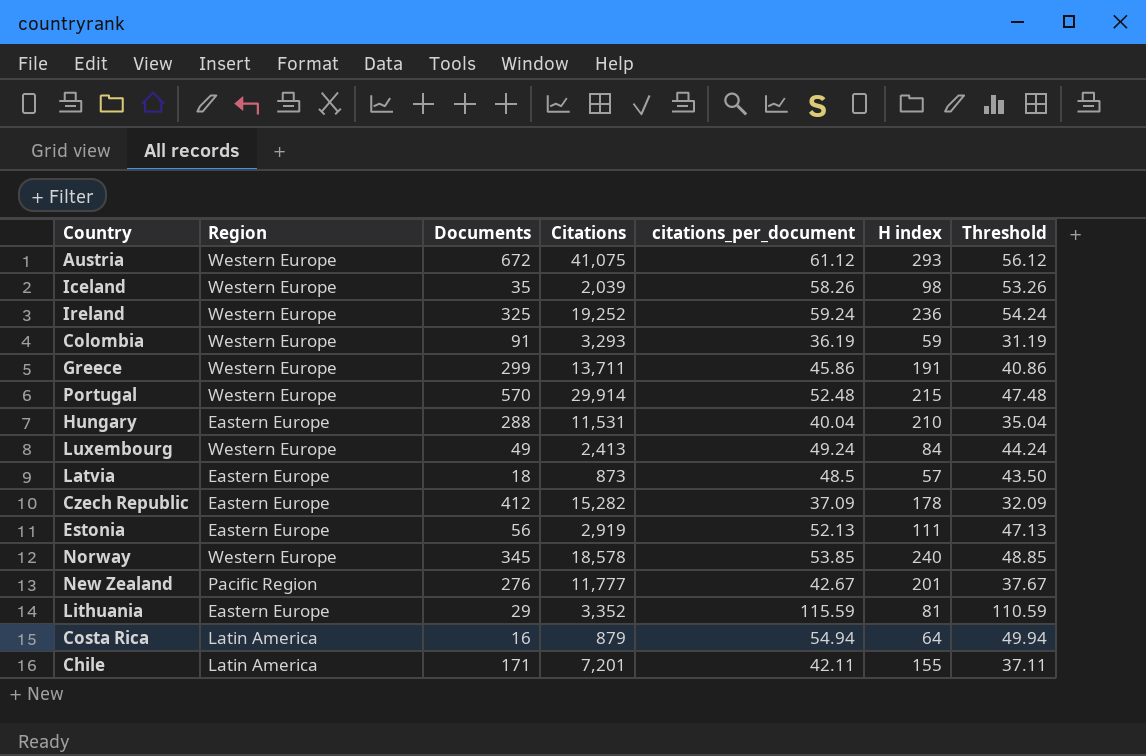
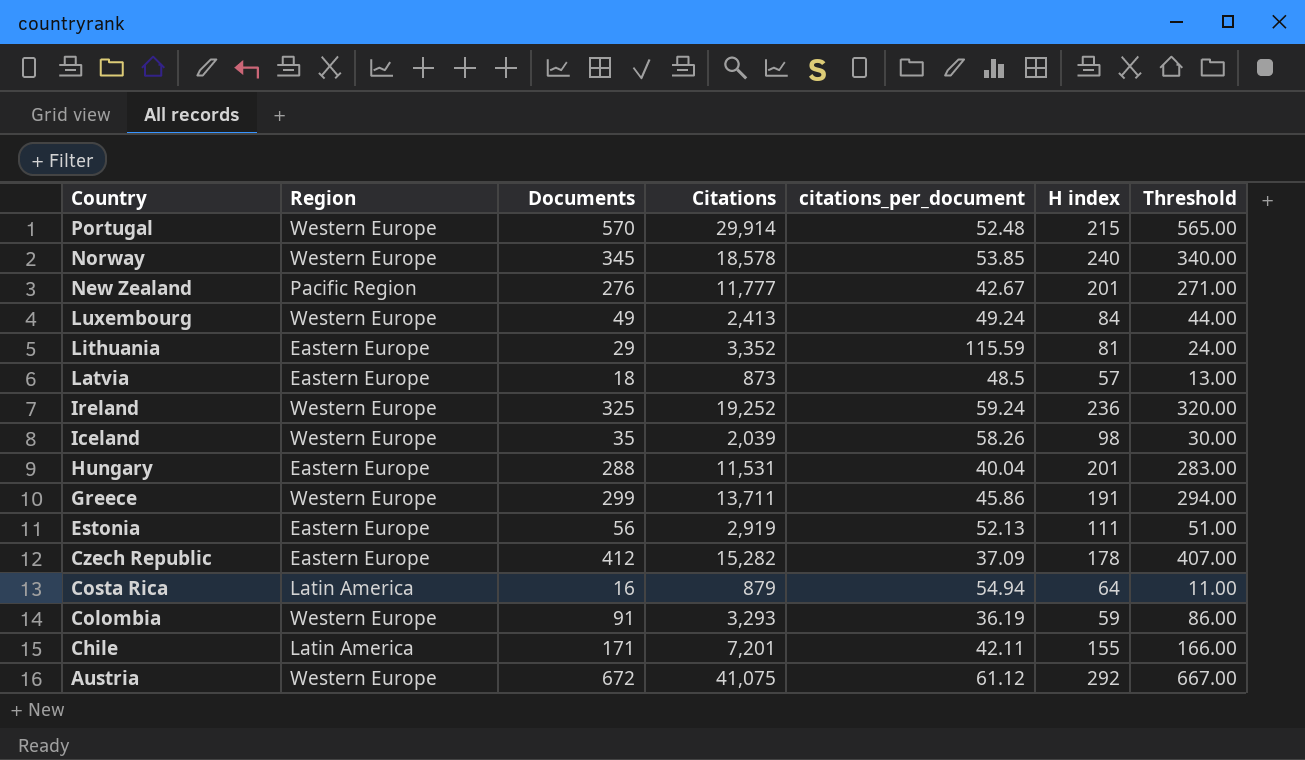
row order: none -> Country descending
column Threshold | formula: [citations_per_document] - 5 -> [Documents] - 5
Hungary | H index: 210 -> 201
Austria | H index: 293 -> 292

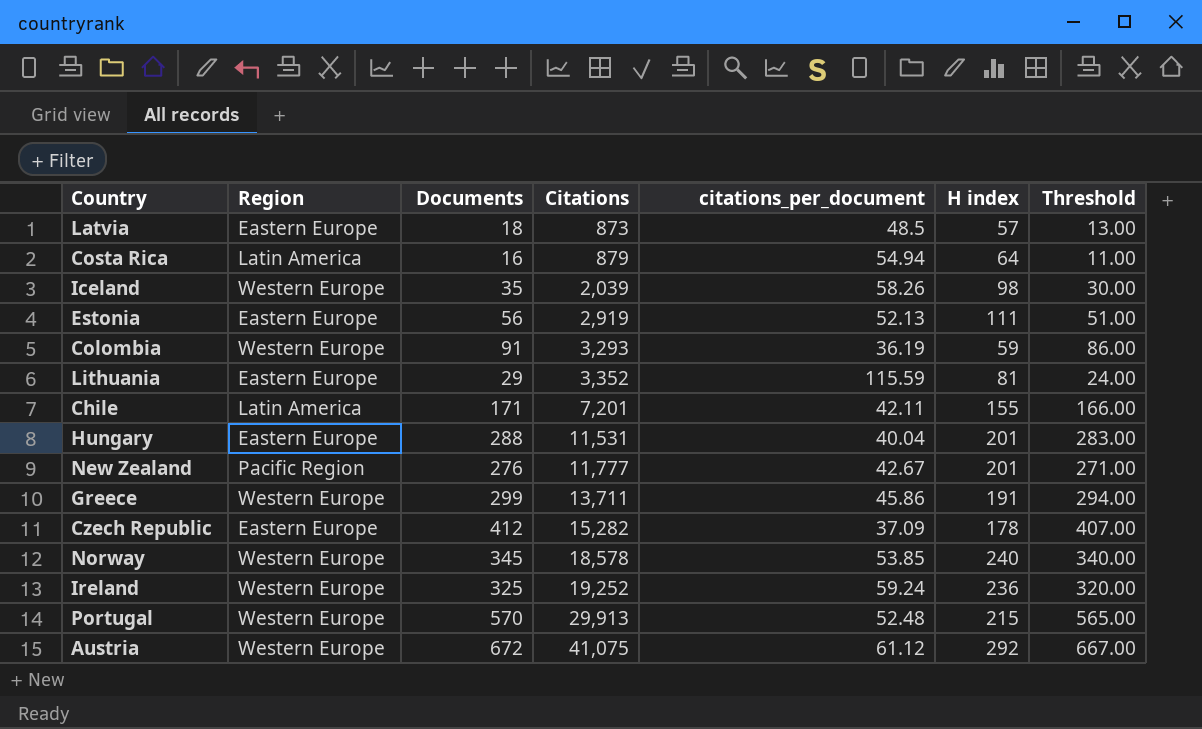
row order: Country descending -> Citations ascending
row Luxembourg: Western Europe | 49 | 2,413 | 49.24 | 84 | 44.00 -> none
Portugal | Citations: 29,914 -> 29,913

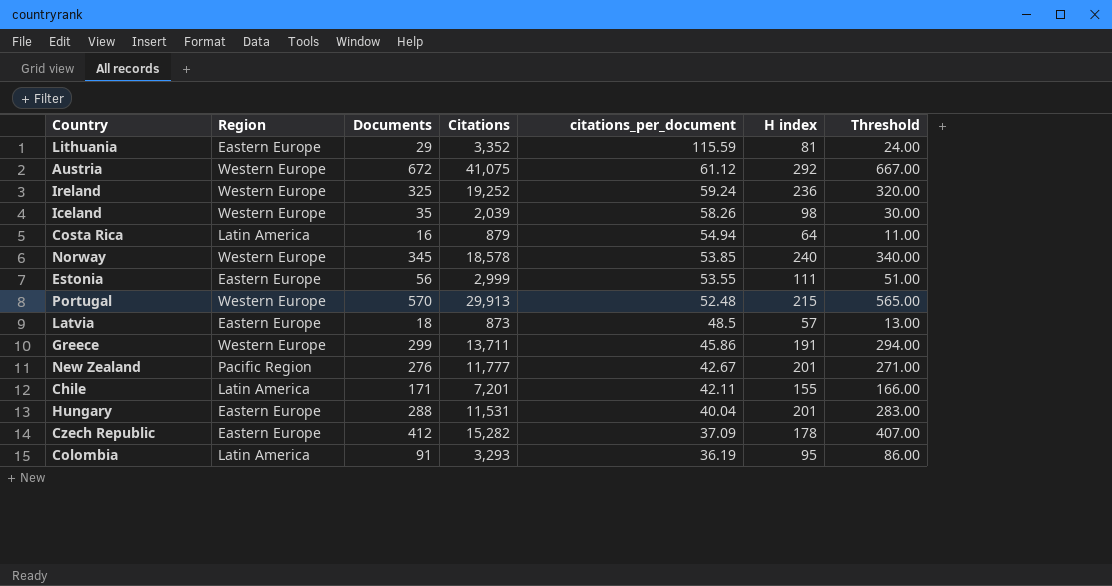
row order: Citations ascending -> citations_per_document descending
Estonia | Citations: 2,919 -> 2,999
Estonia | citations_per_document: 52.13 -> 53.55
Colombia | Region: Western Europe -> Latin America
Colombia | H index: 59 -> 95

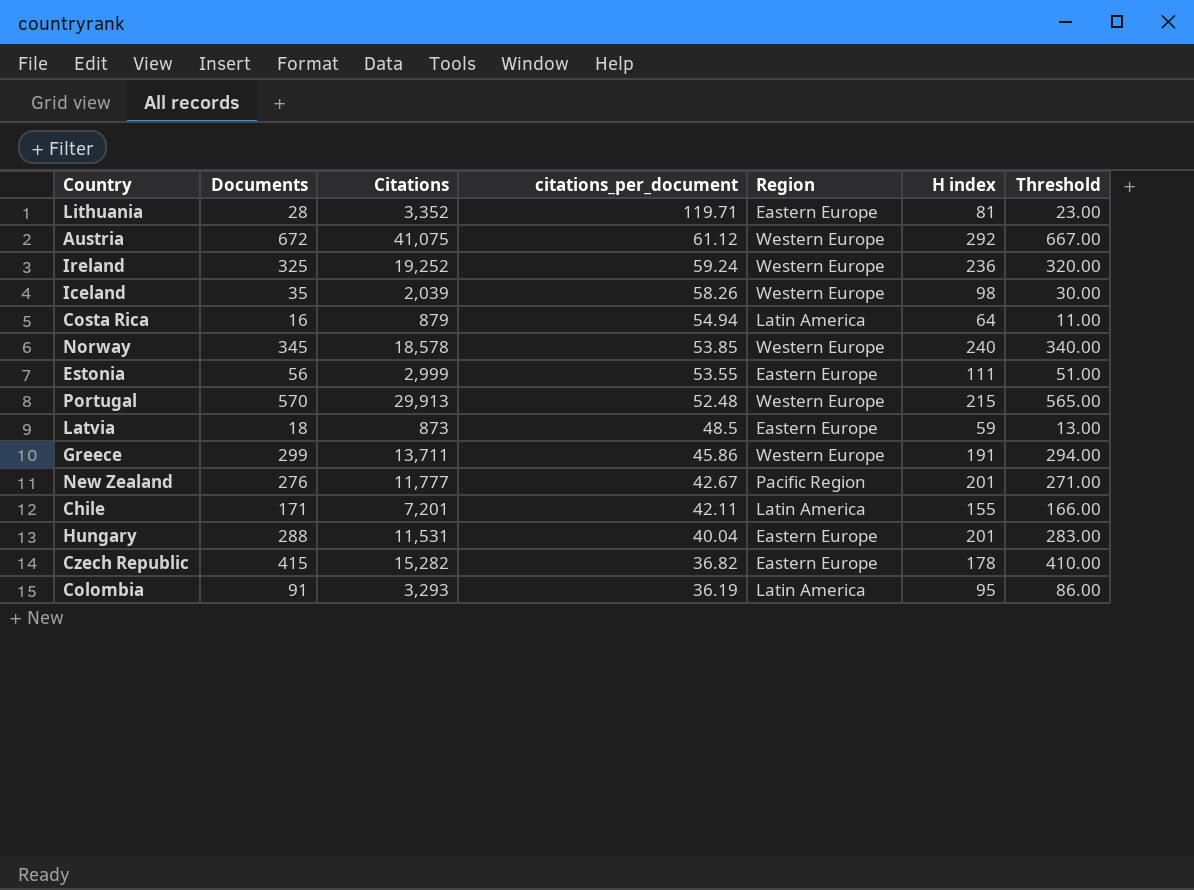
column Region | position: 2 -> 5
Lithuania | Documents: 29 -> 28
Lithuania | citations_per_document: 115.59 -> 119.71
Lithuania | Threshold: 24.00 -> 23.00
Latvia | H index: 57 -> 59
Czech Republic | Documents: 412 -> 415
Czech Republic | citations_per_document: 37.09 -> 36.82
Czech Republic | Threshold: 407.00 -> 410.00

